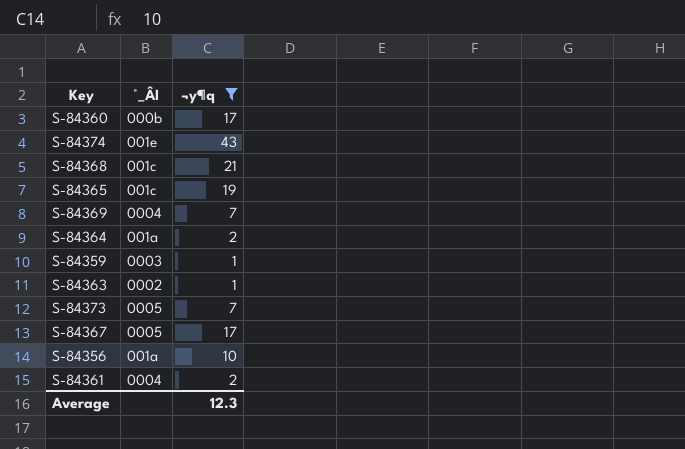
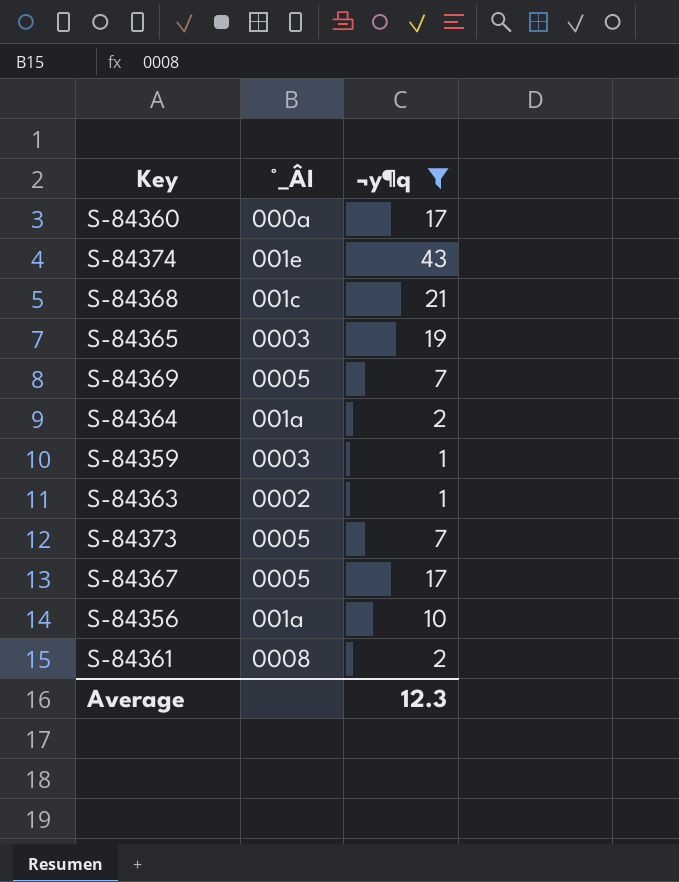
S-84360 | °_ÂI: 000b -> 000a
S-84365 | °_ÂI: 001c -> 0003
S-84369 | °_ÂI: 0004 -> 0005
S-84361 | °_ÂI: 0004 -> 0008

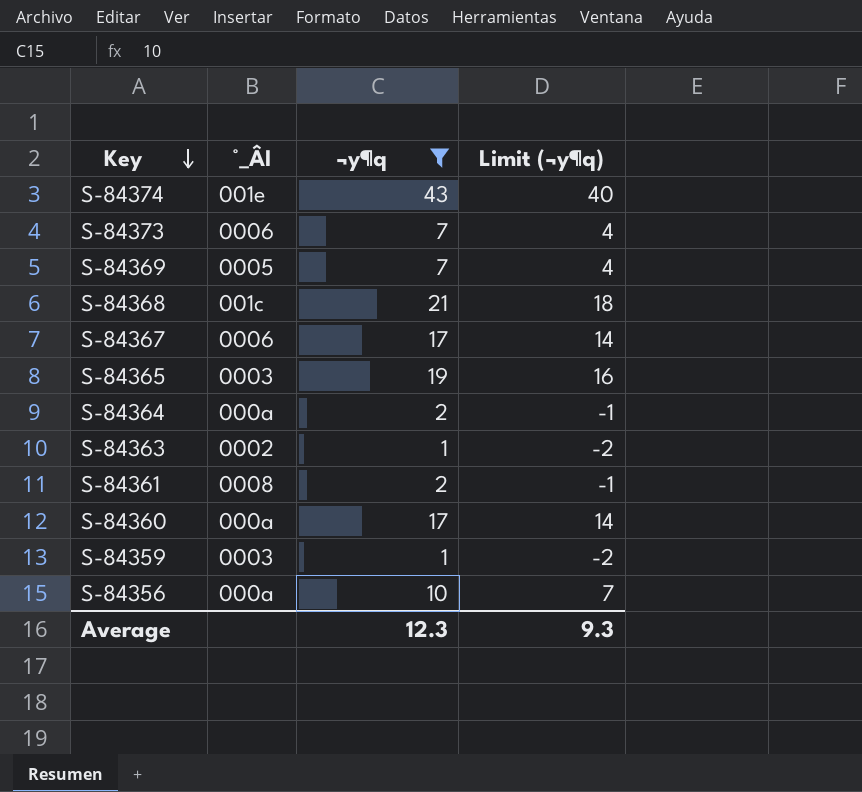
row order: none -> Key descending
column Limit (¬y¶q) | formula: none -> [¬y¶q] - 3
S-84373 | °_ÂI: 0005 -> 0006
S-84367 | °_ÂI: 0005 -> 0006
S-84364 | °_ÂI: 001a -> 000a
S-84356 | °_ÂI: 001a -> 000a

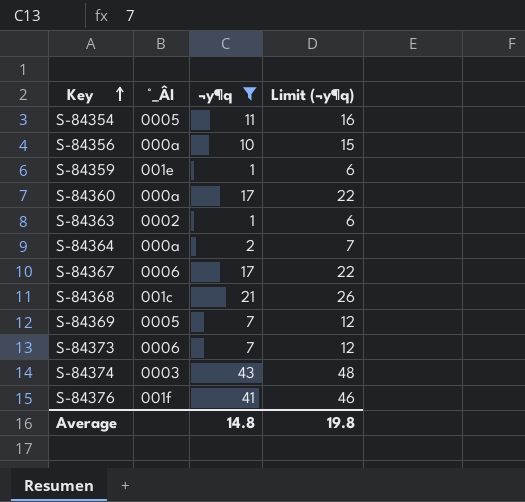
row order: Key descending -> Key ascending
column Limit (¬y¶q) | formula: [¬y¶q] - 3 -> [¬y¶q] + 5
row S-84365: 0003 | 19 | 16 -> none
row S-84361: 0008 | 2 | -1 -> none
row S-84354: none -> 0005 | 11 | 16
S-84359 | °_ÂI: 0003 -> 001e
S-84374 | °_ÂI: 001e -> 0003
row S-84376: none -> 001f | 41 | 46
Average | ¬y¶q: 12.3 -> 14.8
Average | Limit (¬y¶q): 9.3 -> 19.8

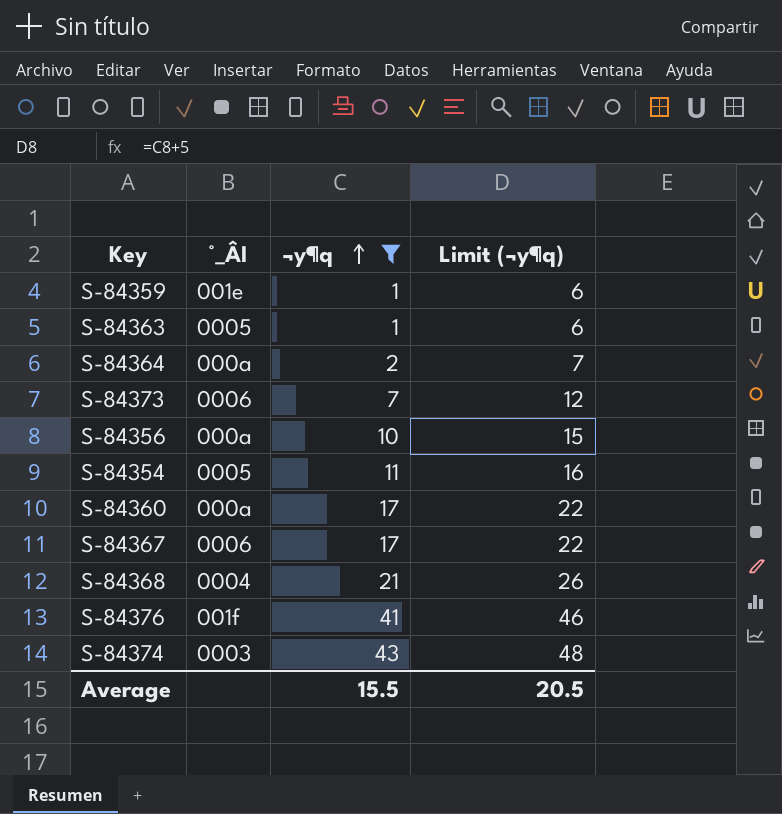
row order: Key ascending -> ¬y¶q ascending
row S-84369: 0005 | 7 | 12 -> none
S-84363 | °_ÂI: 0002 -> 0005
S-84368 | °_ÂI: 001c -> 0004
Average | ¬y¶q: 14.8 -> 15.5
Average | Limit (¬y¶q): 19.8 -> 20.5

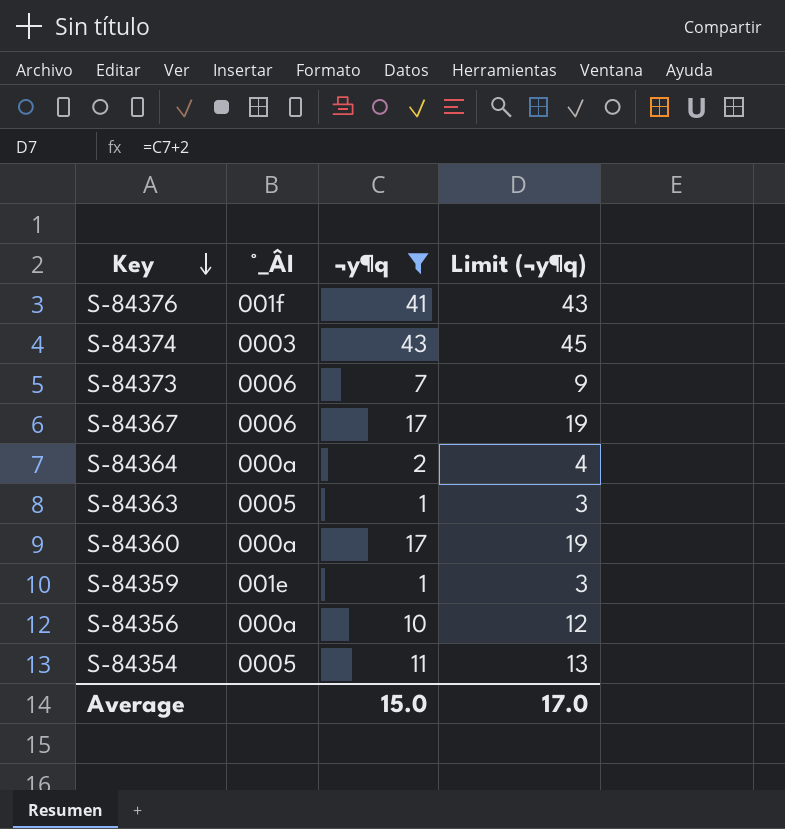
row order: ¬y¶q ascending -> Key descending
column Limit (¬y¶q) | formula: [¬y¶q] + 5 -> [¬y¶q] + 2
row S-84368: 0004 | 21 | 26 -> none
Average | ¬y¶q: 15.5 -> 15.0
Average | Limit (¬y¶q): 20.5 -> 17.0

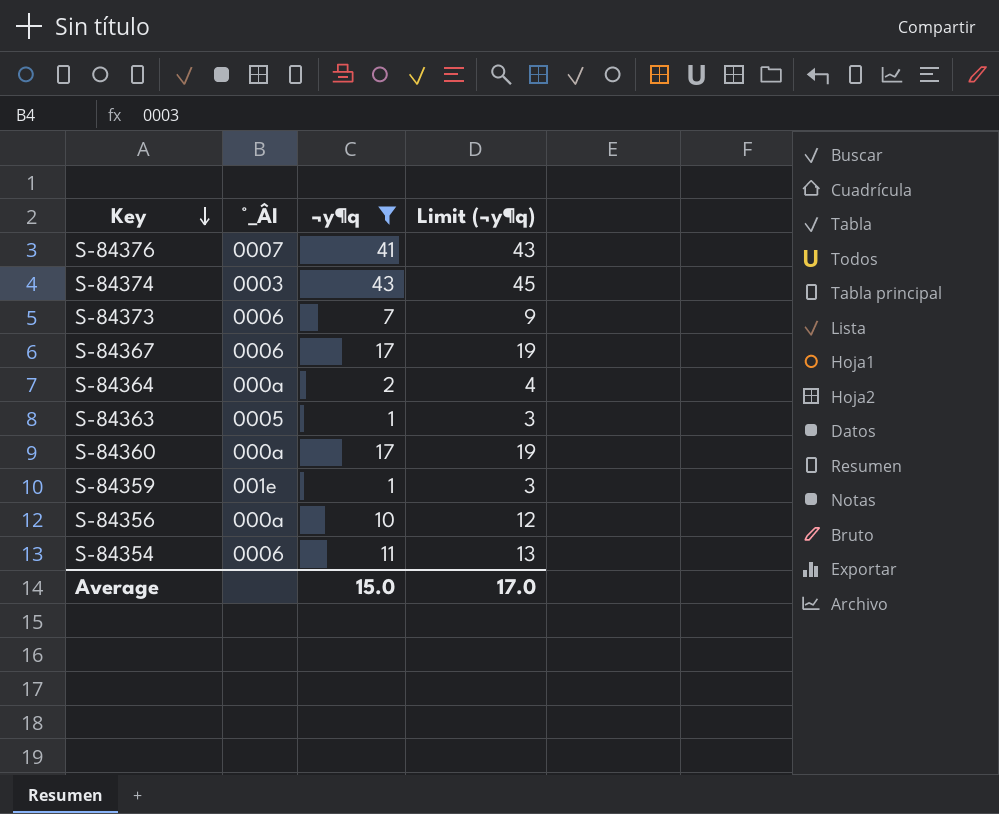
S-84376 | °_ÂI: 001f -> 0007
S-84354 | °_ÂI: 0005 -> 0006

